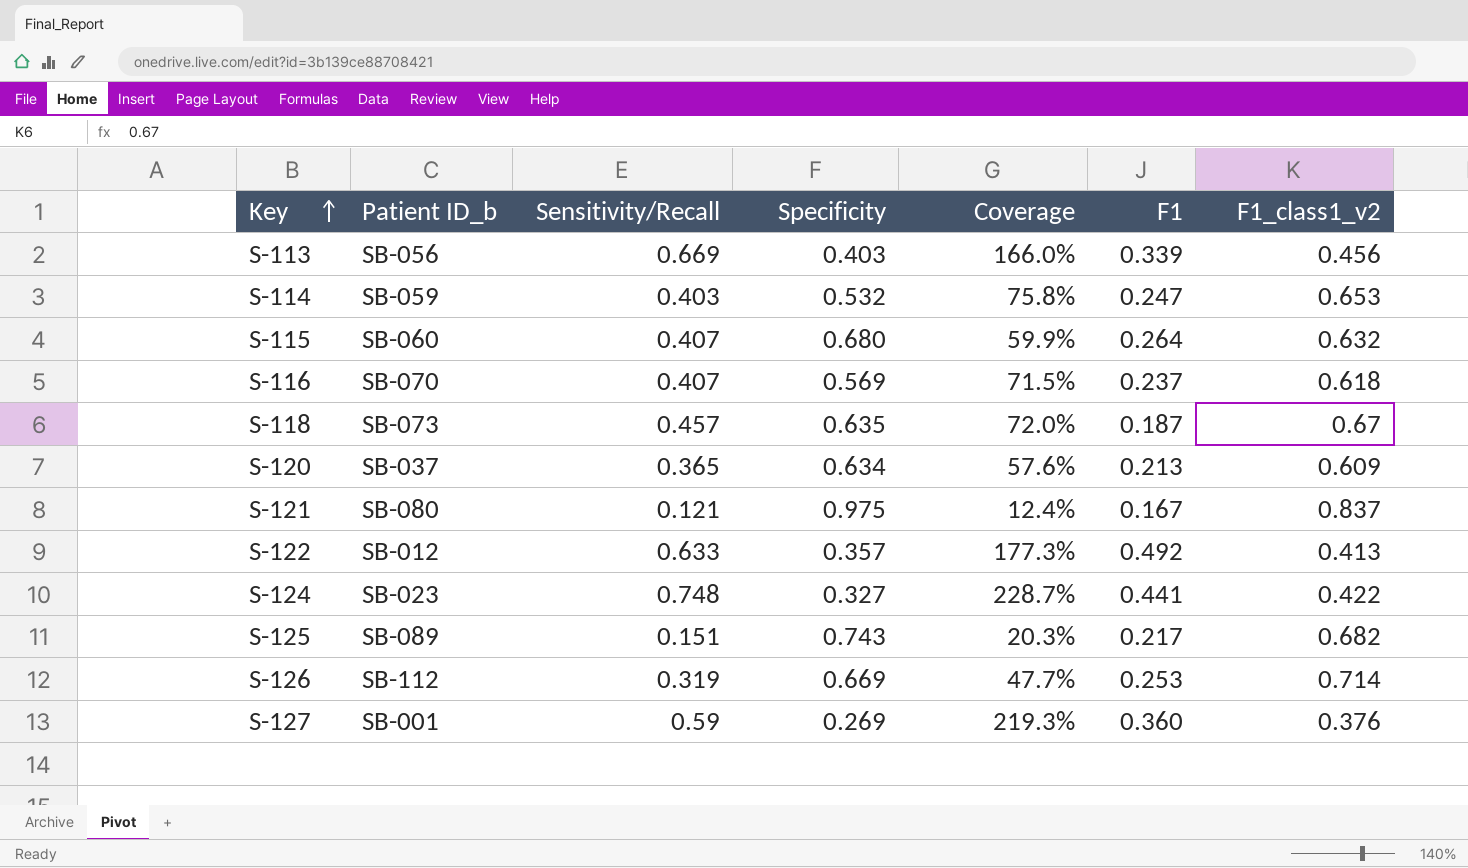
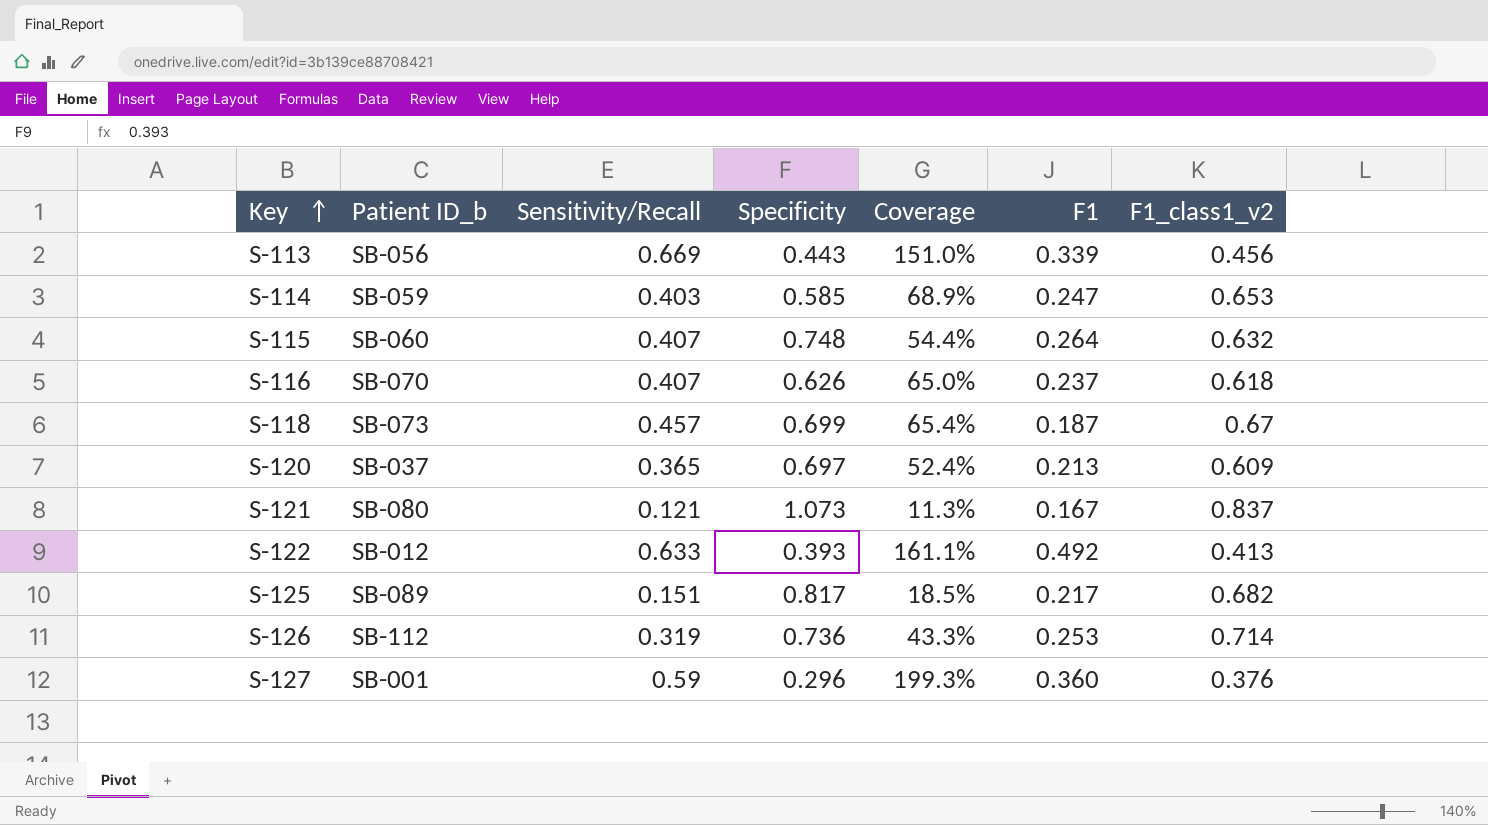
row S-124: SB-023 | 0.748 | 0.327 | 228.7% | 0.441 | 0.422 -> none
S-113 | Specificity: 0.403 -> 0.443
S-113 | Coverage: 166.0% -> 151.0%
S-114 | Specificity: 0.532 -> 0.585
S-114 | Coverage: 75.8% -> 68.9%
S-115 | Specificity: 0.680 -> 0.748
S-115 | Coverage: 59.9% -> 54.4%
S-116 | Specificity: 0.569 -> 0.626
S-116 | Coverage: 71.5% -> 65.0%
S-118 | Specificity: 0.635 -> 0.699
S-118 | Coverage: 72.0% -> 65.4%
S-120 | Specificity: 0.634 -> 0.697
S-120 | Coverage: 57.6% -> 52.4%
S-121 | Specificity: 0.975 -> 1.073
S-121 | Coverage: 12.4% -> 11.3%
S-122 | Specificity: 0.357 -> 0.393
S-122 | Coverage: 177.3% -> 161.1%
S-125 | Specificity: 0.743 -> 0.817
S-125 | Coverage: 20.3% -> 18.5%
S-126 | Specificity: 0.669 -> 0.736
S-126 | Coverage: 47.7% -> 43.3%
S-127 | Specificity: 0.269 -> 0.296
S-127 | Coverage: 219.3% -> 199.3%

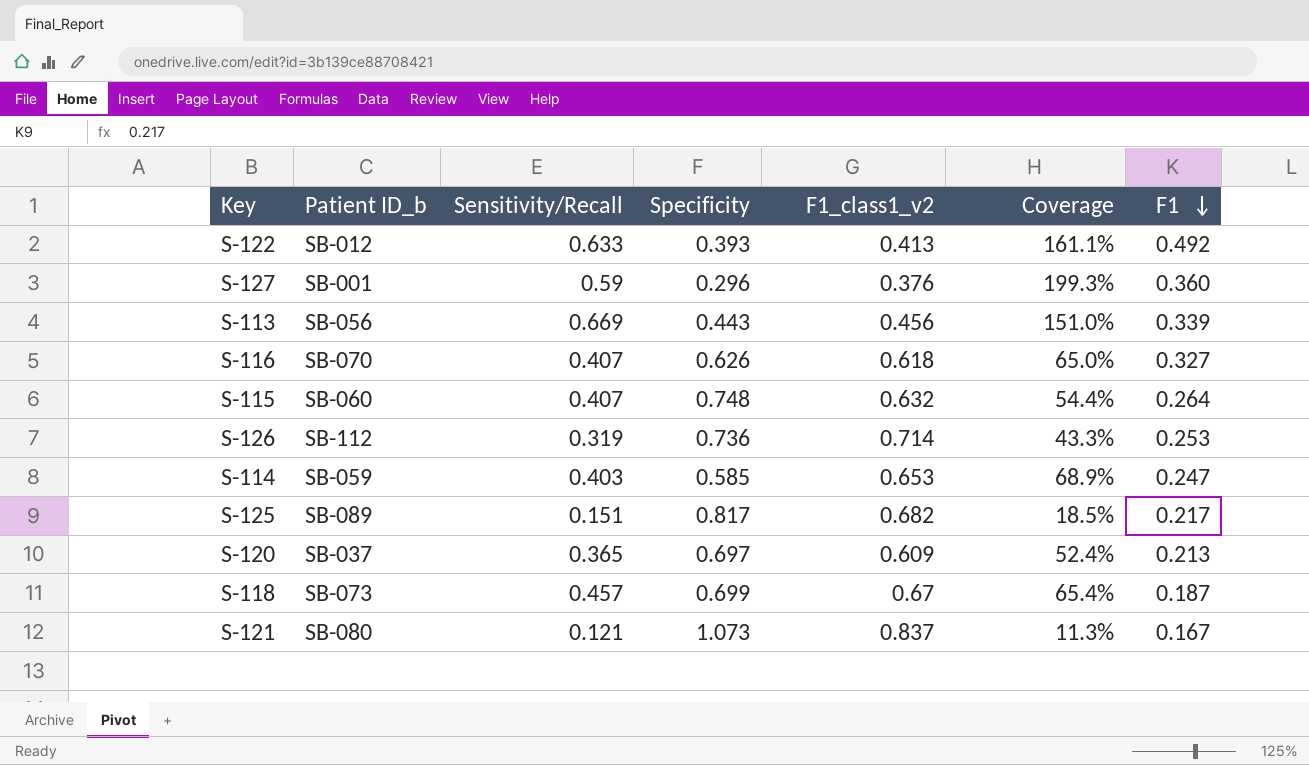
row order: Key ascending -> F1 descending
column F1_class1_v2 | position: 7 -> 5
S-116 | F1: 0.237 -> 0.327

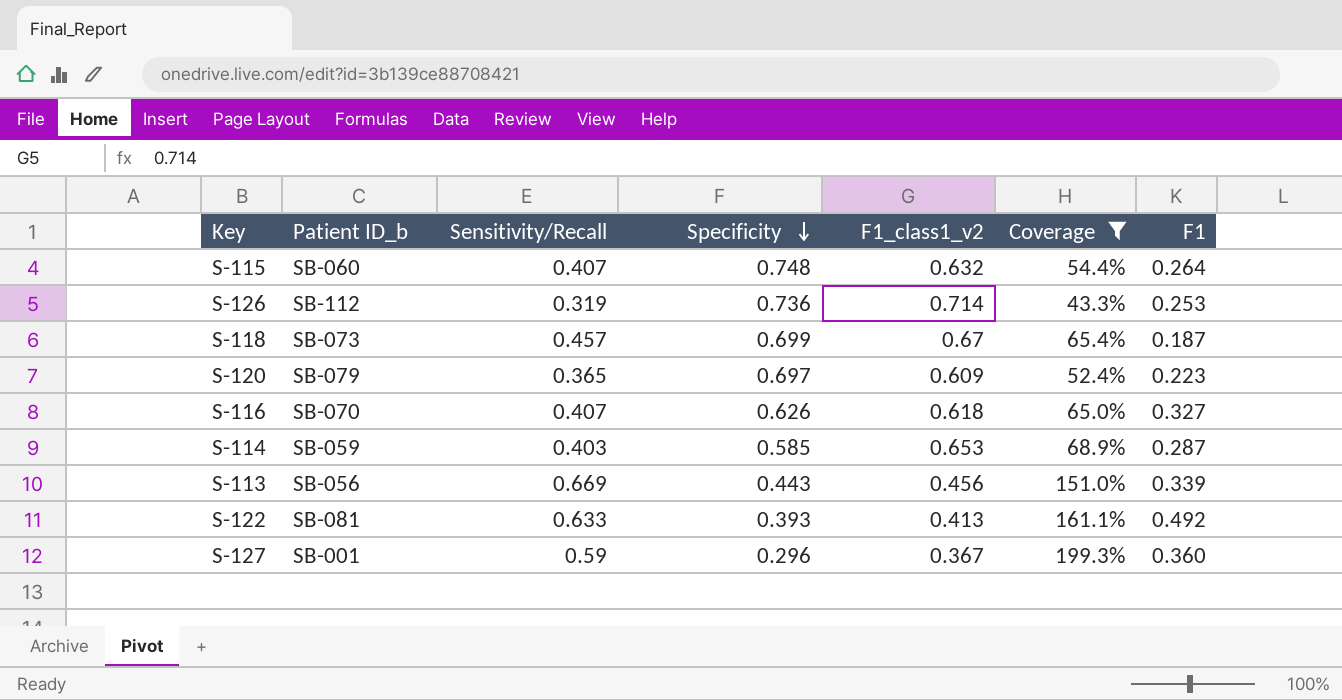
filter: none -> Coverage >= 43.3%
row order: F1 descending -> Specificity descending
S-120 | Patient ID_b: SB-037 -> SB-079
S-120 | F1: 0.213 -> 0.223
S-114 | F1: 0.247 -> 0.287
S-122 | Patient ID_b: SB-012 -> SB-081
S-127 | F1_class1_v2: 0.376 -> 0.367

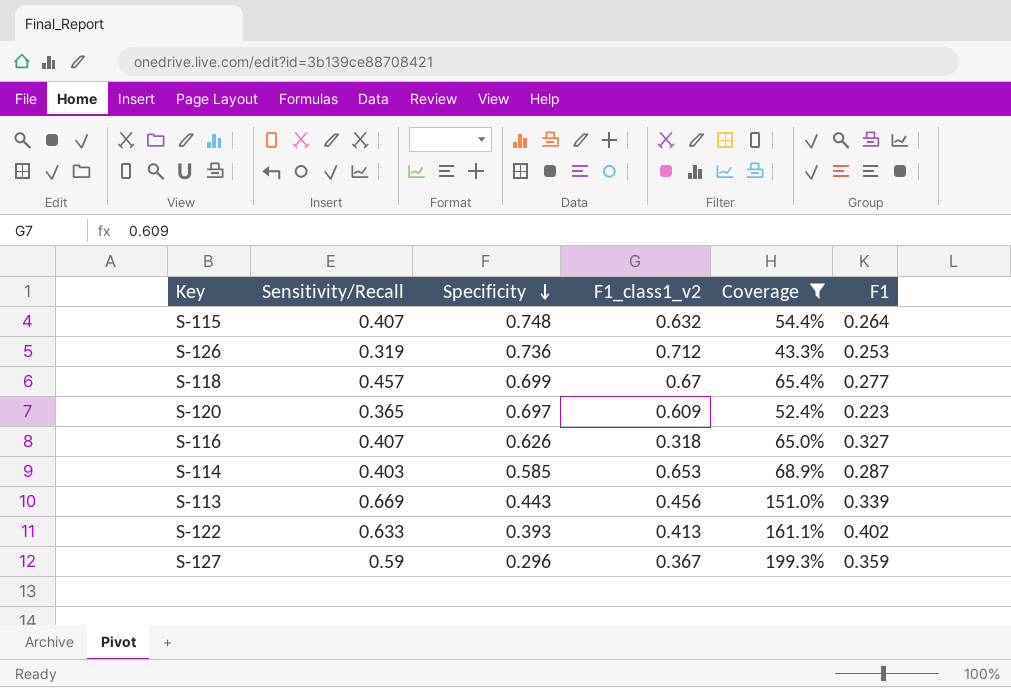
column Patient ID_b | position: 2 -> none
S-126 | F1_class1_v2: 0.714 -> 0.712
S-118 | F1: 0.187 -> 0.277
S-116 | F1_class1_v2: 0.618 -> 0.318
S-122 | F1: 0.492 -> 0.402
S-127 | F1: 0.360 -> 0.359

